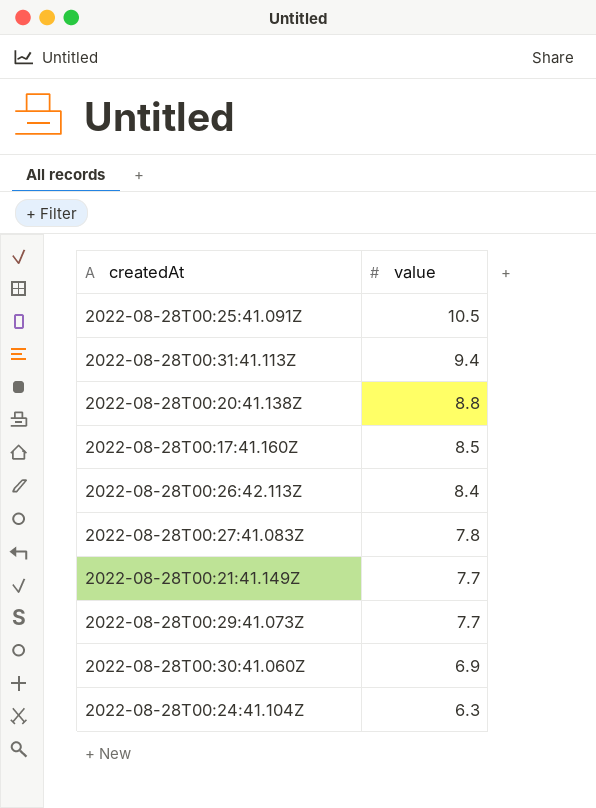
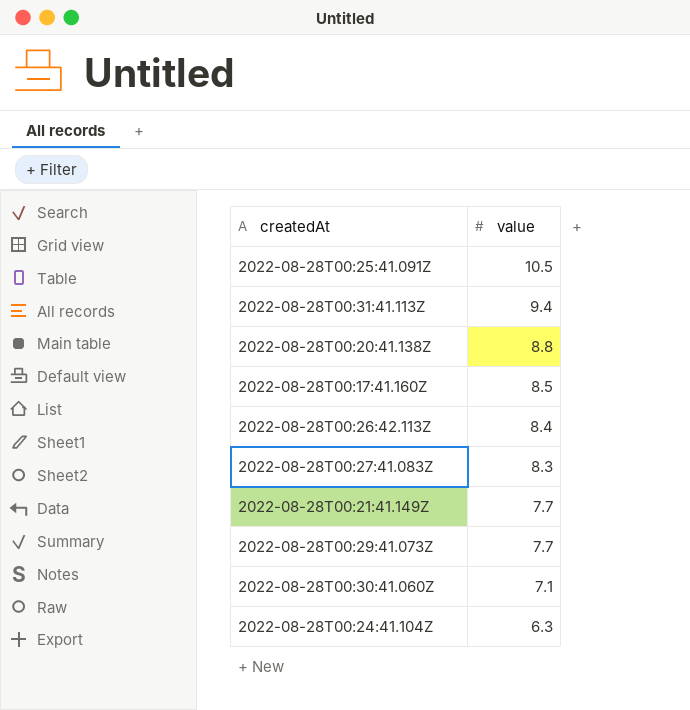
2022-08-28T00:27:41.083Z | value: 7.8 -> 8.3
2022-08-28T00:30:41.060Z | value: 6.9 -> 7.1

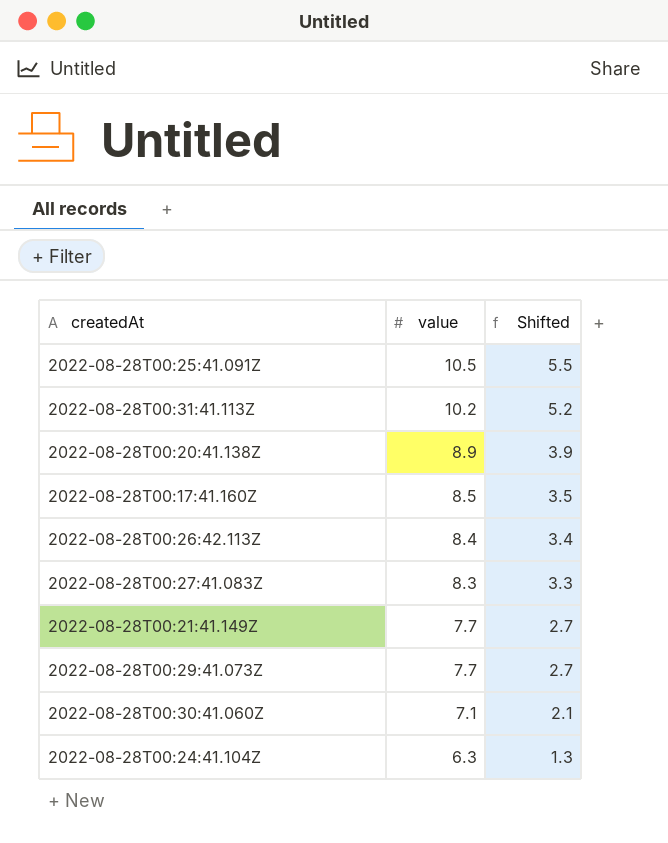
column Shifted | formula: none -> [value] - 5
2022-08-28T00:31:41.113Z | value: 9.4 -> 10.2
2022-08-28T00:20:41.138Z | value: 8.8 -> 8.9

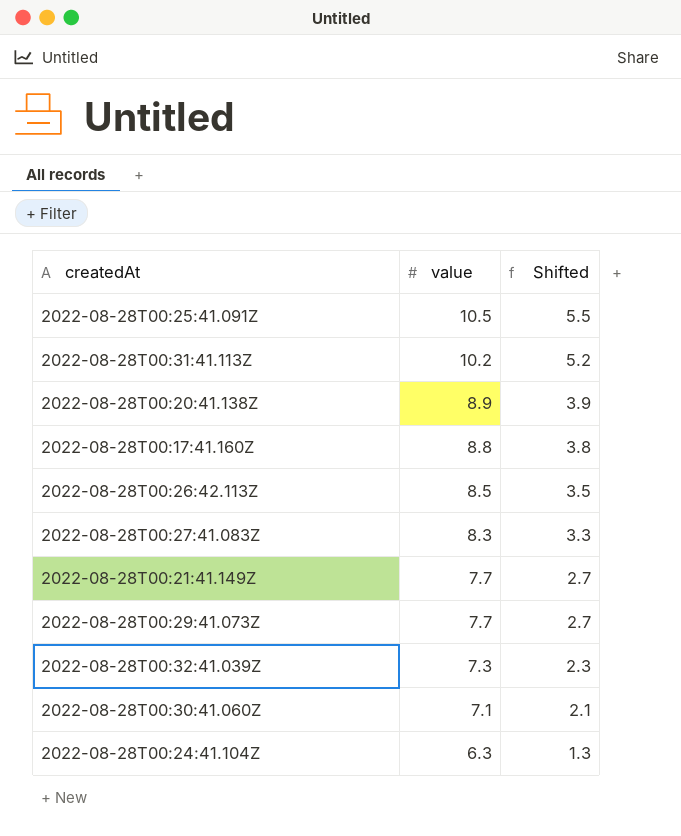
2022-08-28T00:17:41.160Z | value: 8.5 -> 8.8
2022-08-28T00:17:41.160Z | Shifted: 3.5 -> 3.8
2022-08-28T00:26:42.113Z | value: 8.4 -> 8.5
2022-08-28T00:26:42.113Z | Shifted: 3.4 -> 3.5
row 2022-08-28T00:32:41.039Z: none -> 7.3 | 2.3

